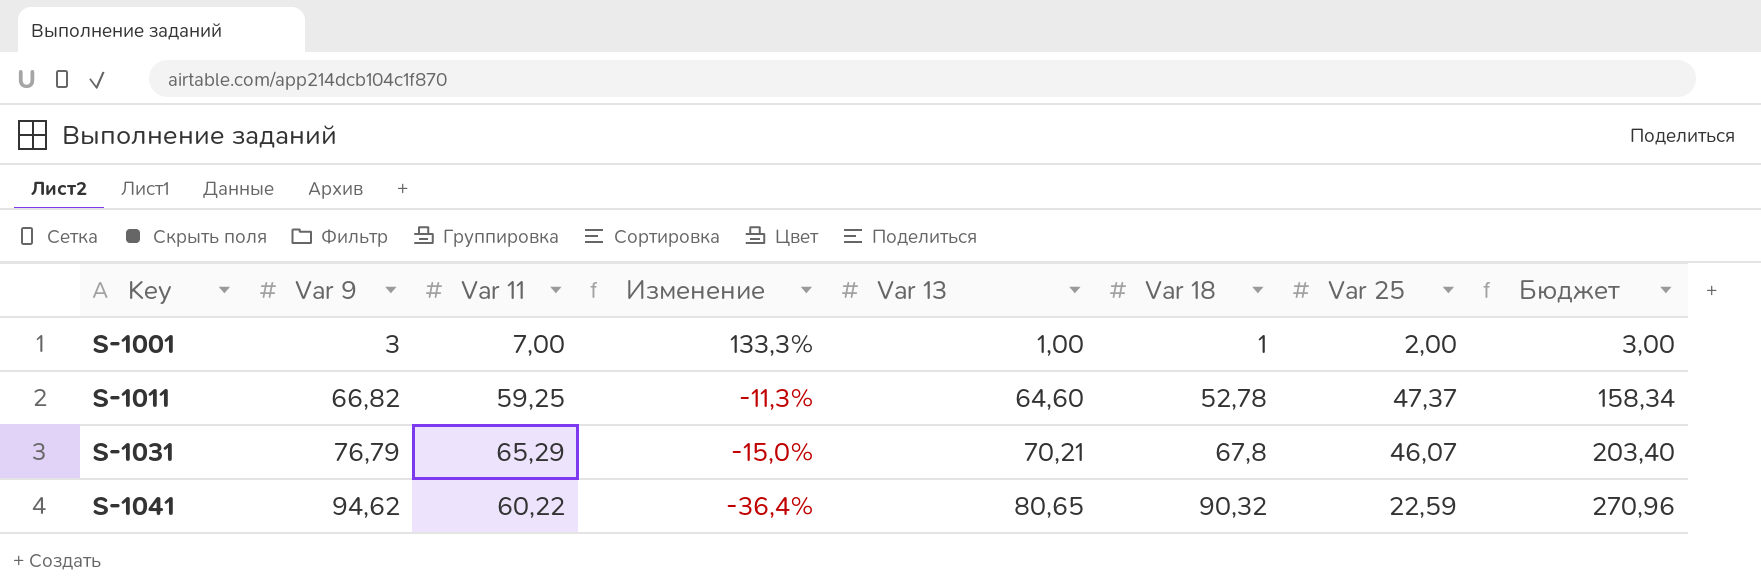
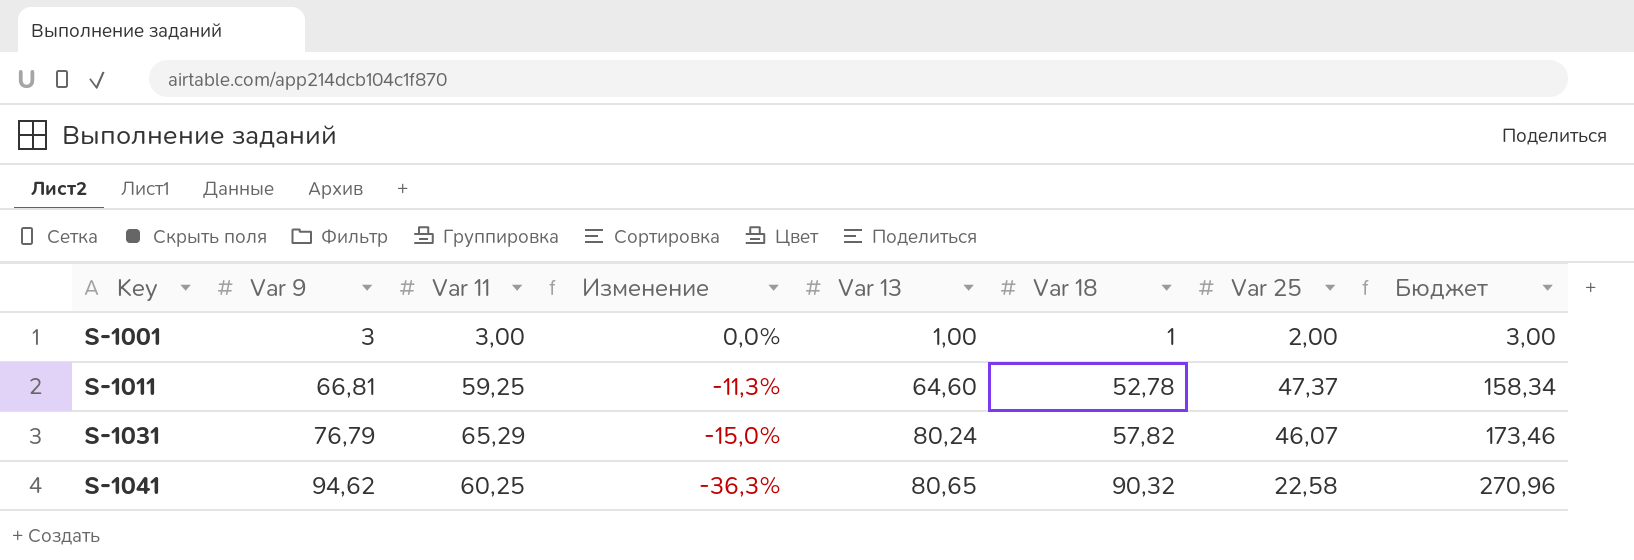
S-1001 | Var 11: 7,00 -> 3,00
S-1001 | Изменение: 133,3% -> 0,0%
S-1011 | Var 9: 66,82 -> 66,81
S-1031 | Var 13: 70,21 -> 80,24
S-1031 | Var 18: 67,8 -> 57,82
S-1031 | Бюджет: 203,40 -> 173,46
S-1041 | Var 11: 60,22 -> 60,25
S-1041 | Изменение: -36,4% -> -36,3%
S-1041 | Var 25: 22,59 -> 22,58

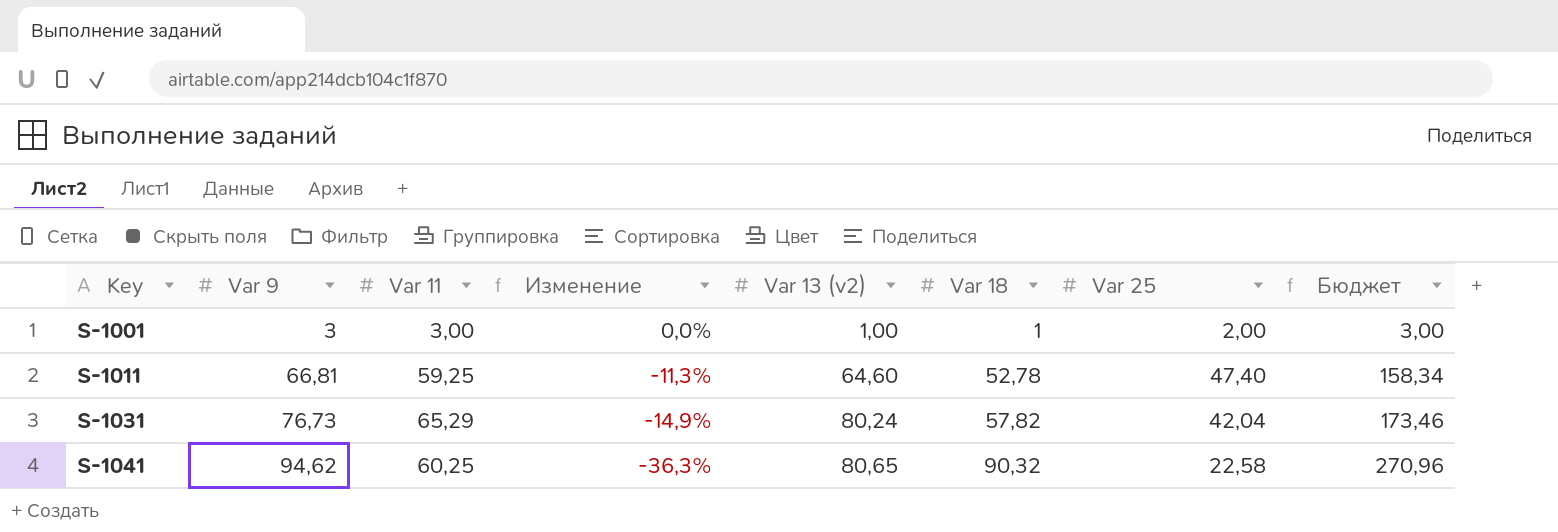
column name: Var 13 -> Var 13 (v2)
S-1011 | Var 25: 47,37 -> 47,40
S-1031 | Var 9: 76,79 -> 76,73
S-1031 | Изменение: -15,0% -> -14,9%
S-1031 | Var 25: 46,07 -> 42,04

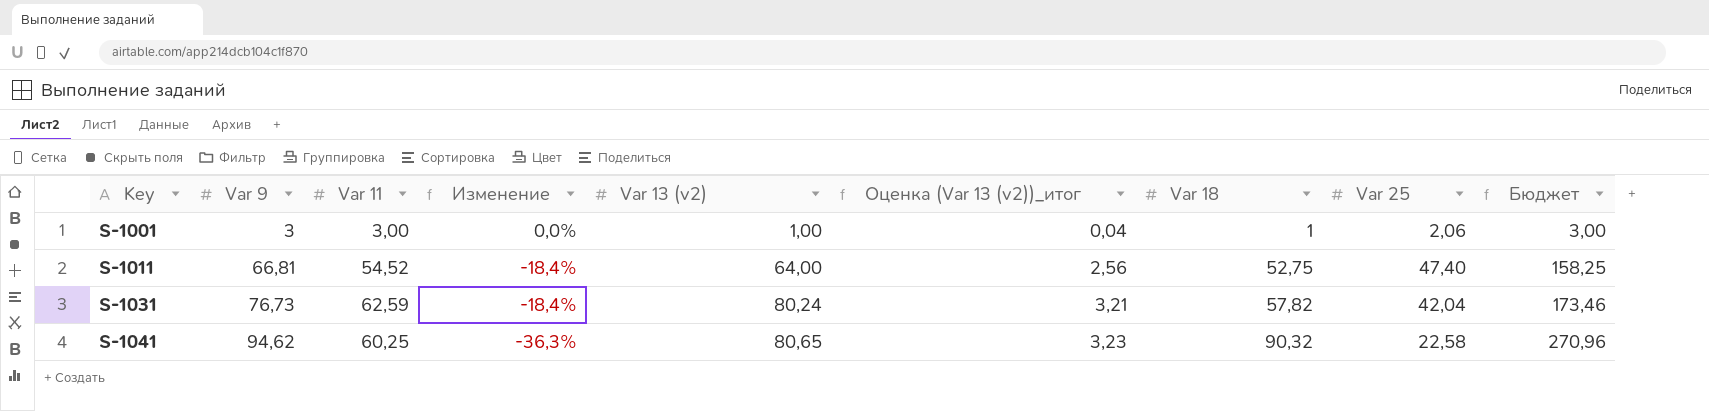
column Оценка (Var 13 (v2))_итог | formula: none -> [Var 13 (v2)] * 0,04
S-1001 | Var 25: 2,00 -> 2,06
S-1011 | Var 11: 59,25 -> 54,52
S-1011 | Изменение: -11,3% -> -18,4%
S-1011 | Var 13 (v2): 64,60 -> 64,00
S-1011 | Var 18: 52,78 -> 52,75
S-1011 | Бюджет: 158,34 -> 158,25
S-1031 | Var 11: 65,29 -> 62,59
S-1031 | Изменение: -14,9% -> -18,4%

